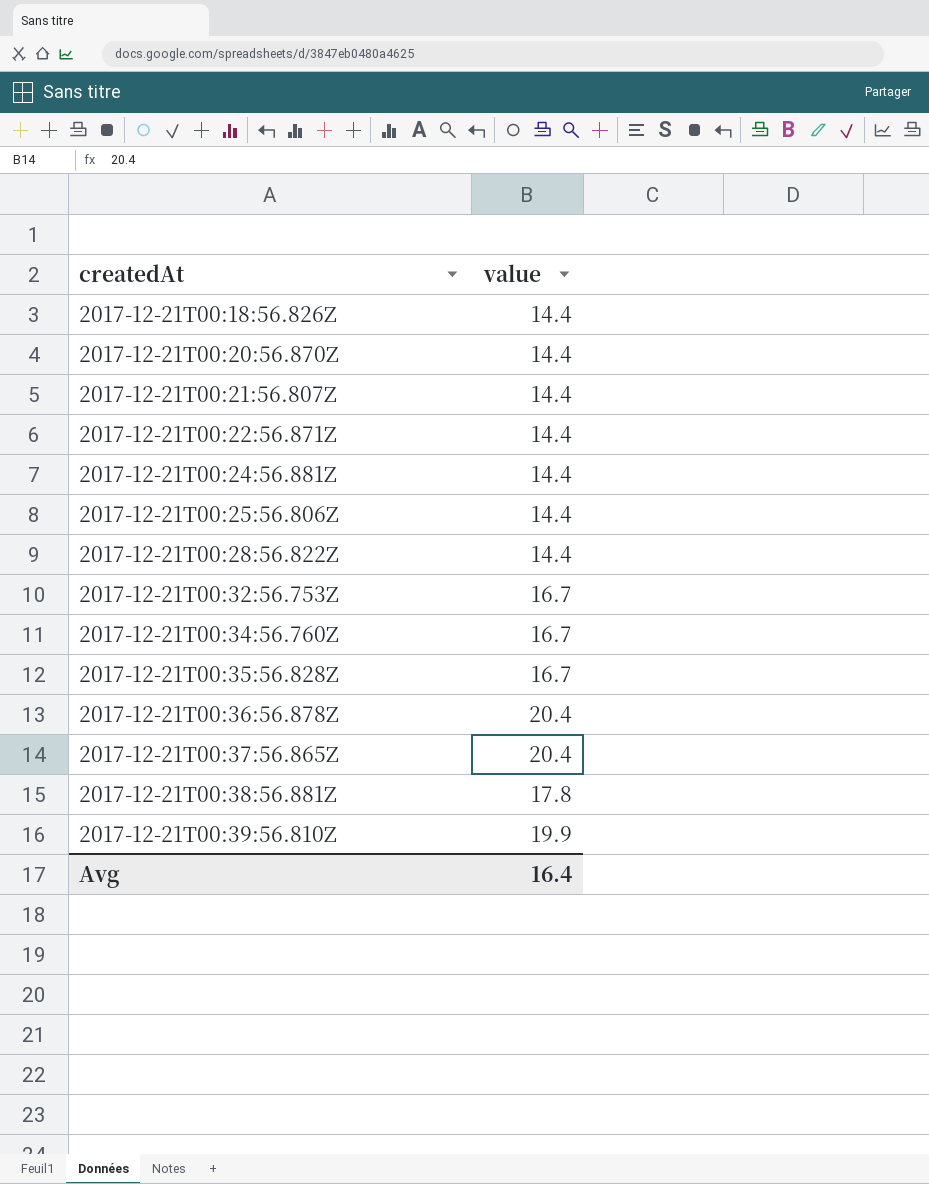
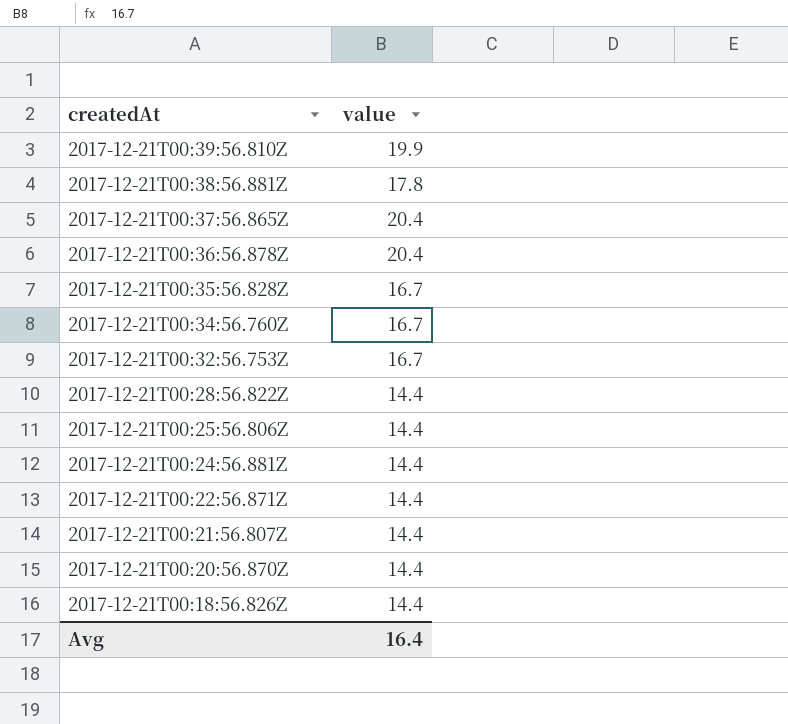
row order: createdAt ascending -> createdAt descending

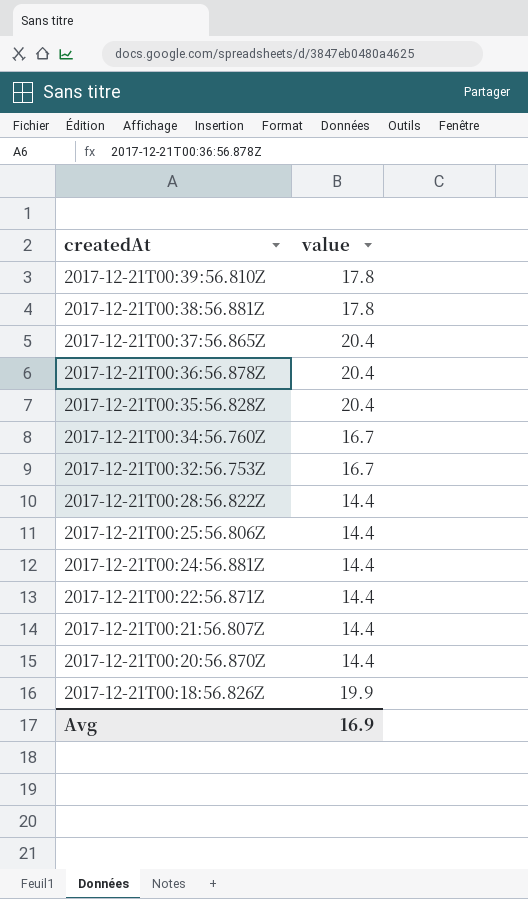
2017-12-21T00:39:56.810Z | value: 19.9 -> 17.8
2017-12-21T00:35:56.828Z | value: 16.7 -> 20.4
2017-12-21T00:18:56.826Z | value: 14.4 -> 19.9
Avg | value: 16.4 -> 16.9

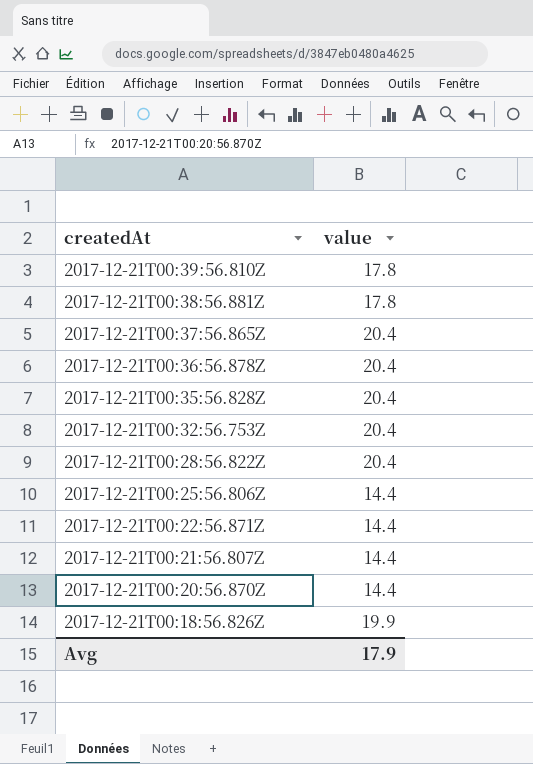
row 2017-12-21T00:34:56.760Z: 16.7 -> none
row 2017-12-21T00:24:56.881Z: 14.4 -> none
2017-12-21T00:32:56.753Z | value: 16.7 -> 20.4
2017-12-21T00:28:56.822Z | value: 14.4 -> 20.4
Avg | value: 16.9 -> 17.9

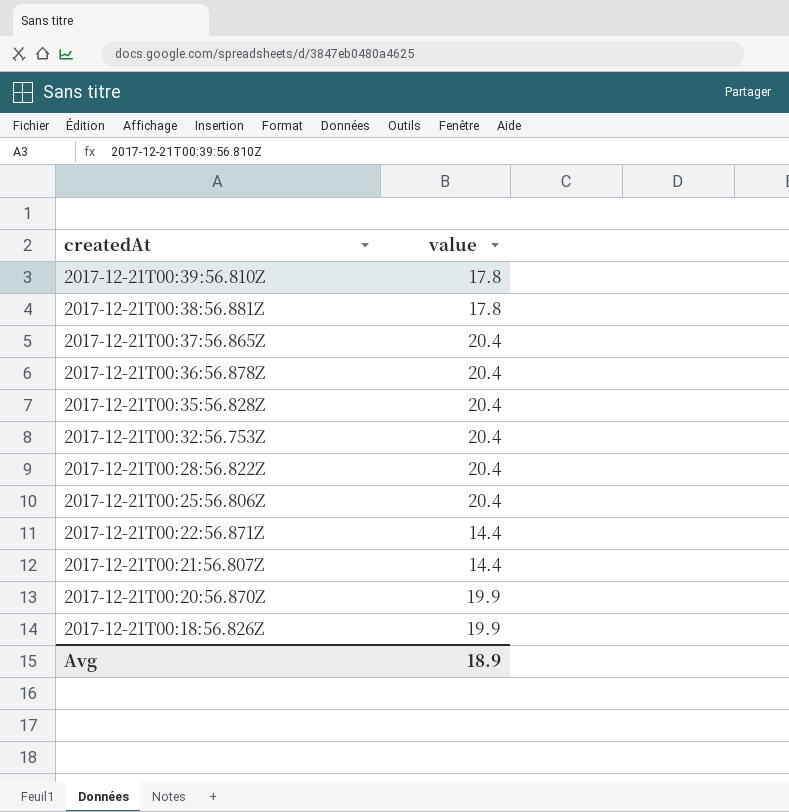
2017-12-21T00:25:56.806Z | value: 14.4 -> 20.4
2017-12-21T00:20:56.870Z | value: 14.4 -> 19.9
Avg | value: 17.9 -> 18.9

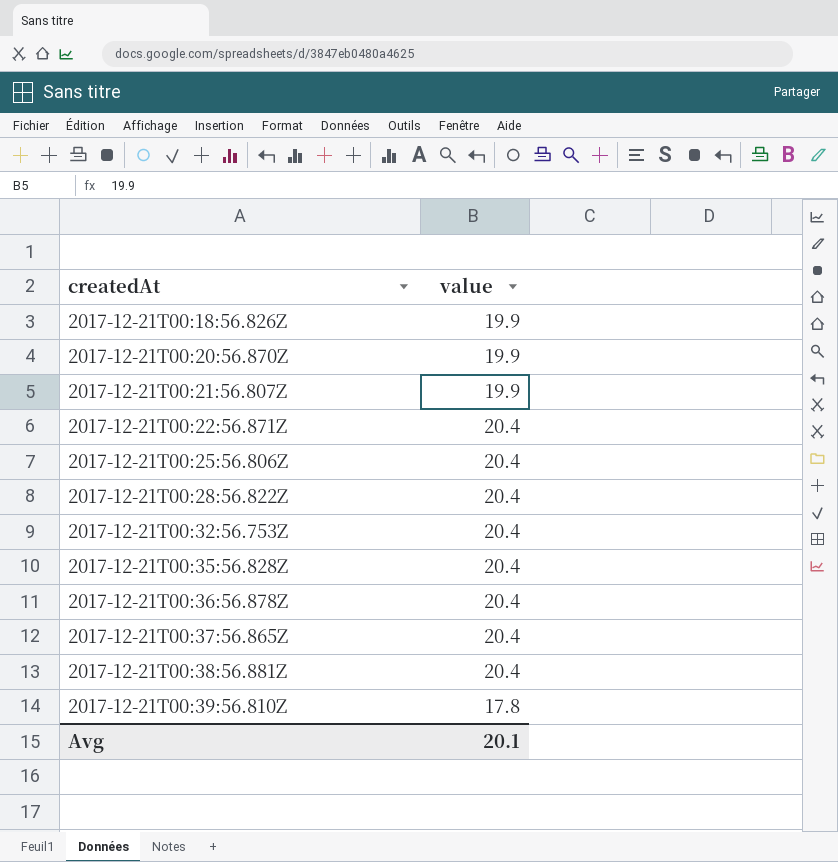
row order: createdAt descending -> createdAt ascending
2017-12-21T00:21:56.807Z | value: 14.4 -> 19.9
2017-12-21T00:22:56.871Z | value: 14.4 -> 20.4
2017-12-21T00:38:56.881Z | value: 17.8 -> 20.4
Avg | value: 18.9 -> 20.1

